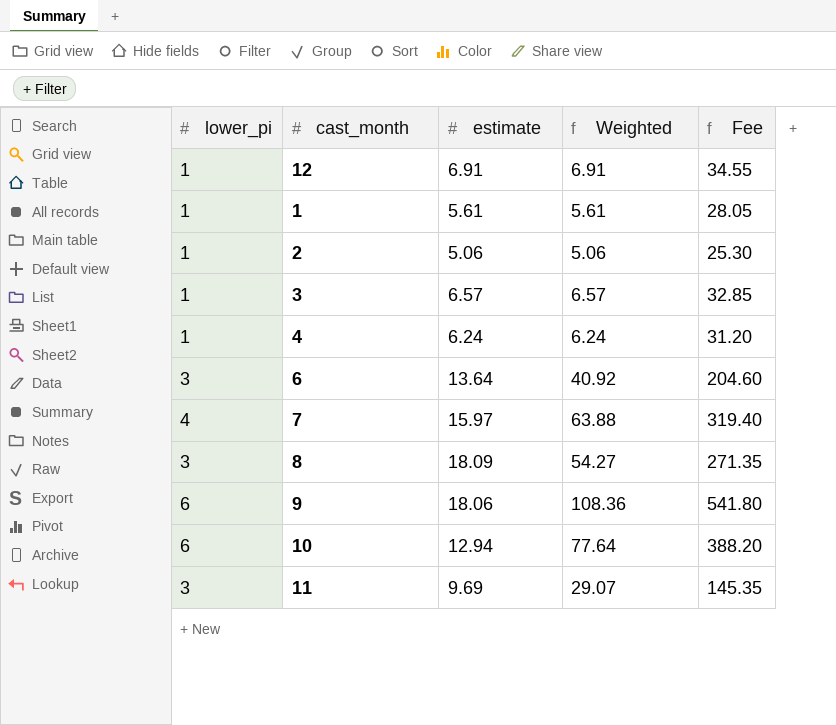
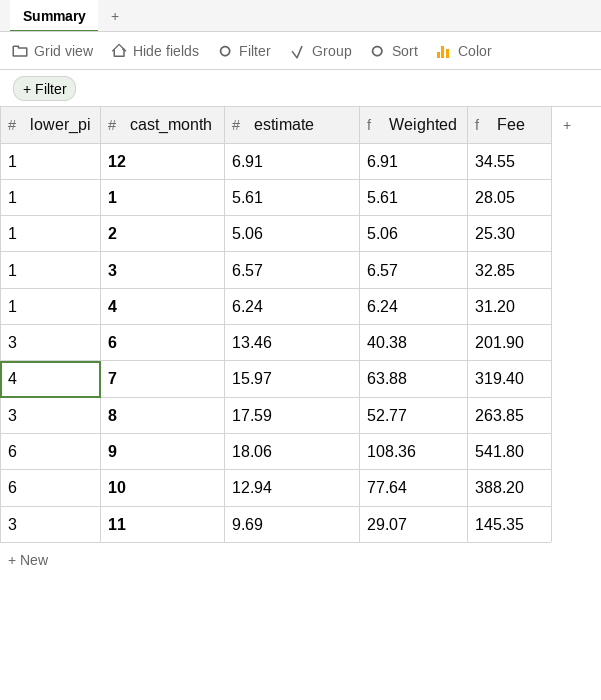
6 | estimate: 13.64 -> 13.46
6 | Weighted: 40.92 -> 40.38
6 | Fee: 204.60 -> 201.90
8 | estimate: 18.09 -> 17.59
8 | Weighted: 54.27 -> 52.77
8 | Fee: 271.35 -> 263.85

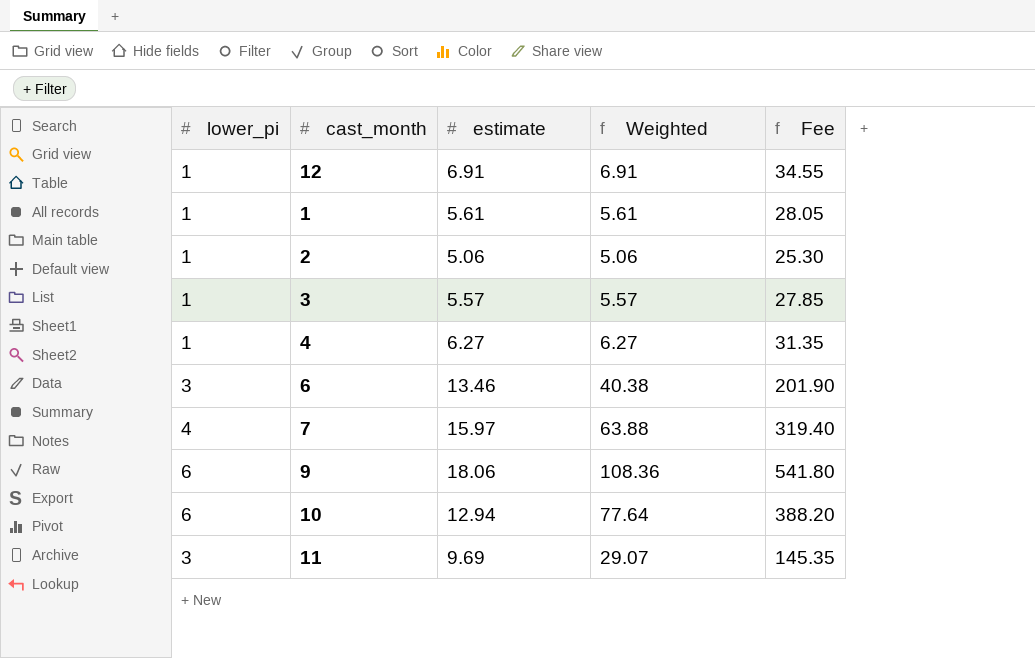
row 8: 3 | 17.59 | 52.77 | 263.85 -> none
3 | estimate: 6.57 -> 5.57
3 | Weighted: 6.57 -> 5.57
3 | Fee: 32.85 -> 27.85
4 | estimate: 6.24 -> 6.27
4 | Weighted: 6.24 -> 6.27
4 | Fee: 31.20 -> 31.35

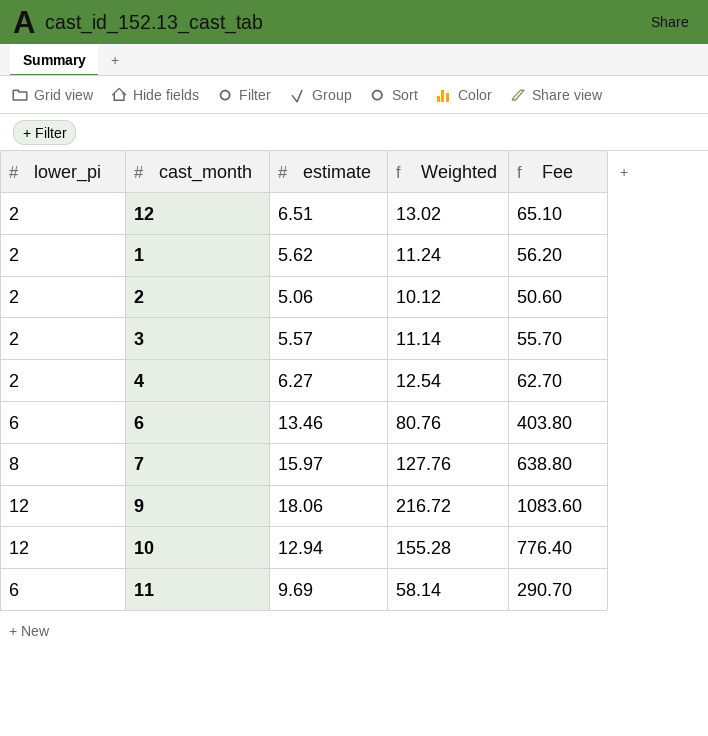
12 | lower_pi: 1 -> 2
12 | estimate: 6.91 -> 6.51
12 | Weighted: 6.91 -> 13.02
12 | Fee: 34.55 -> 65.10
1 | lower_pi: 1 -> 2
1 | estimate: 5.61 -> 5.62
1 | Weighted: 5.61 -> 11.24
1 | Fee: 28.05 -> 56.20
2 | lower_pi: 1 -> 2
2 | Weighted: 5.06 -> 10.12
2 | Fee: 25.30 -> 50.60
3 | lower_pi: 1 -> 2
3 | Weighted: 5.57 -> 11.14
3 | Fee: 27.85 -> 55.70
4 | lower_pi: 1 -> 2
4 | Weighted: 6.27 -> 12.54
4 | Fee: 31.35 -> 62.70
6 | lower_pi: 3 -> 6
6 | Weighted: 40.38 -> 80.76
6 | Fee: 201.90 -> 403.80
7 | lower_pi: 4 -> 8
7 | Weighted: 63.88 -> 127.76
7 | Fee: 319.40 -> 638.80
9 | lower_pi: 6 -> 12
9 | Weighted: 108.36 -> 216.72
9 | Fee: 541.80 -> 1083.60
10 | lower_pi: 6 -> 12
10 | Weighted: 77.64 -> 155.28
10 | Fee: 388.20 -> 776.40
11 | lower_pi: 3 -> 6
11 | Weighted: 29.07 -> 58.14
11 | Fee: 145.35 -> 290.70

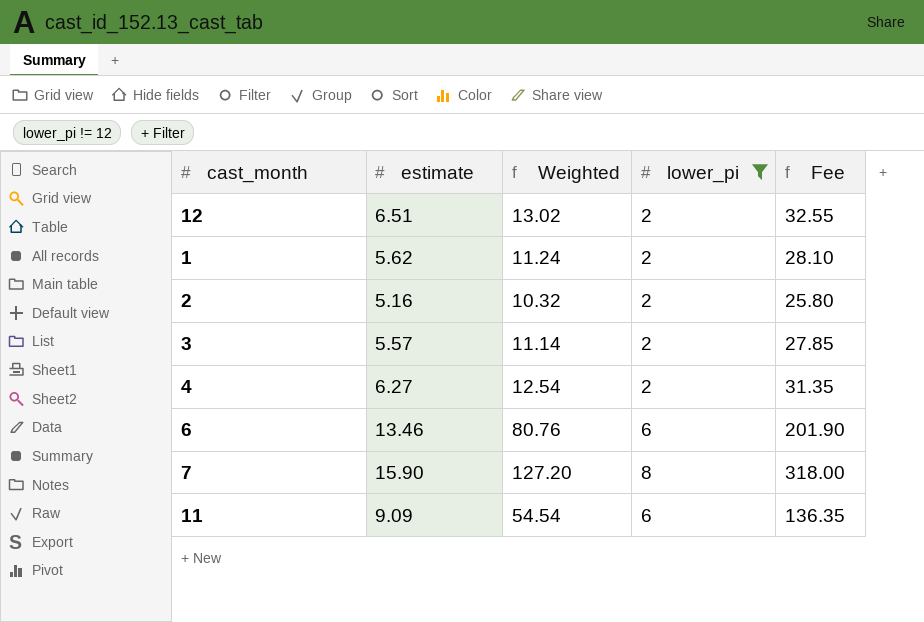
filter: none -> lower_pi != 12
column lower_pi | position: 1 -> 4
column Fee | formula: [Weighted] * 5 -> [Weighted] * 2.5
2 | estimate: 5.06 -> 5.16
2 | Weighted: 10.12 -> 10.32
7 | estimate: 15.97 -> 15.90
7 | Weighted: 127.76 -> 127.20
11 | estimate: 9.69 -> 9.09
11 | Weighted: 58.14 -> 54.54

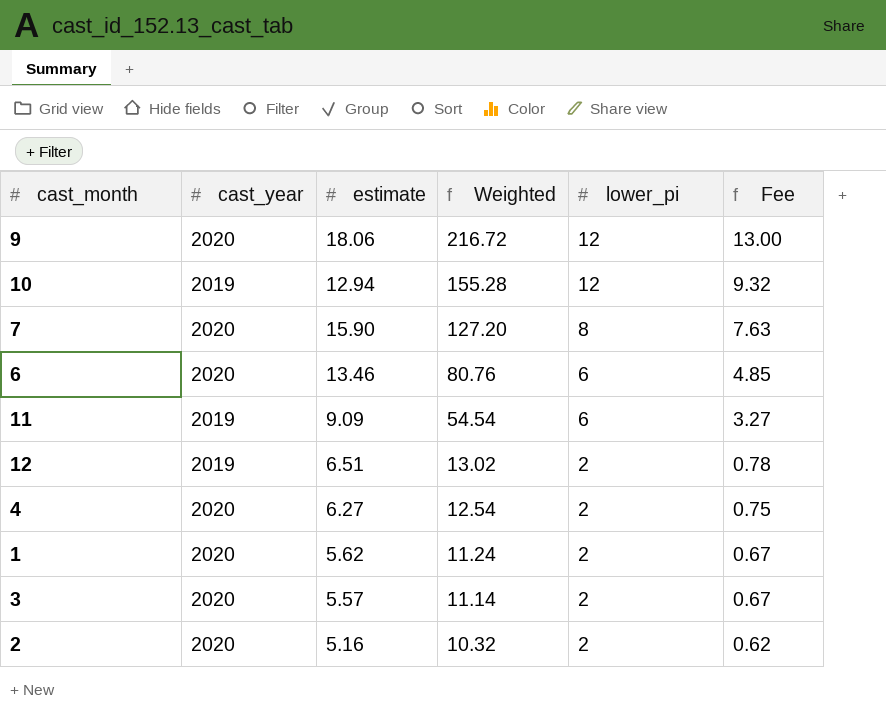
filter: lower_pi != 12 -> none
row order: none -> Weighted descending
column cast_year | position: none -> 2
column Fee | formula: [Weighted] * 2.5 -> [Weighted] * 0.06

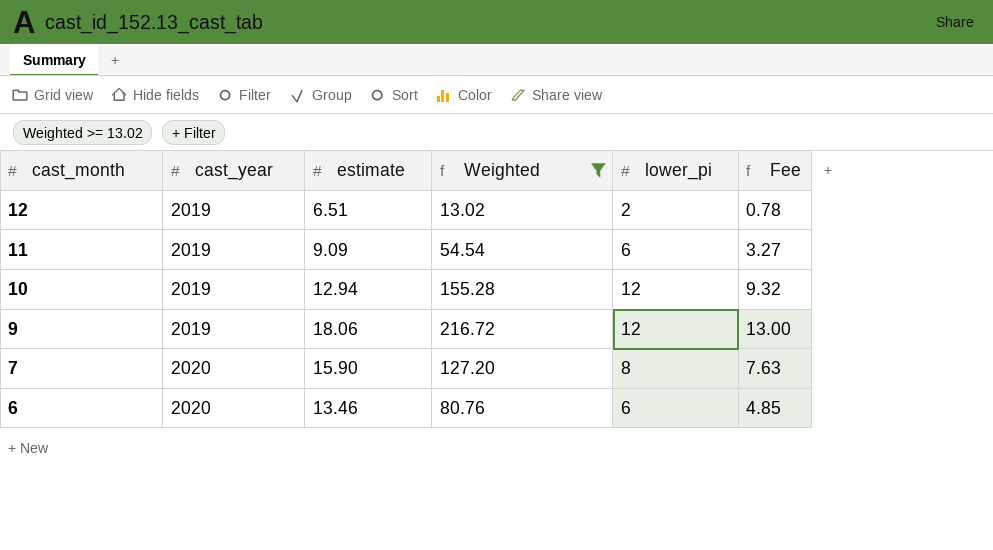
filter: none -> Weighted >= 13.02
row order: Weighted descending -> cast_month descending
9 | cast_year: 2020 -> 2019

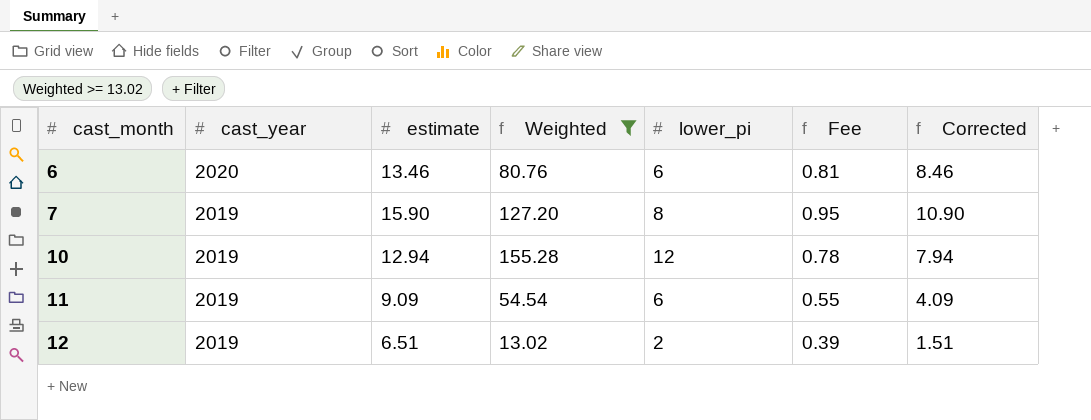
row order: cast_month descending -> cast_month ascending
column Fee | formula: [Weighted] * 0.06 -> [estimate] * 0.06
column Corrected | formula: none -> [estimate] - 5
row 9: 2019 | 18.06 | 216.72 | 12 | 13.00 -> none
7 | cast_year: 2020 -> 2019

